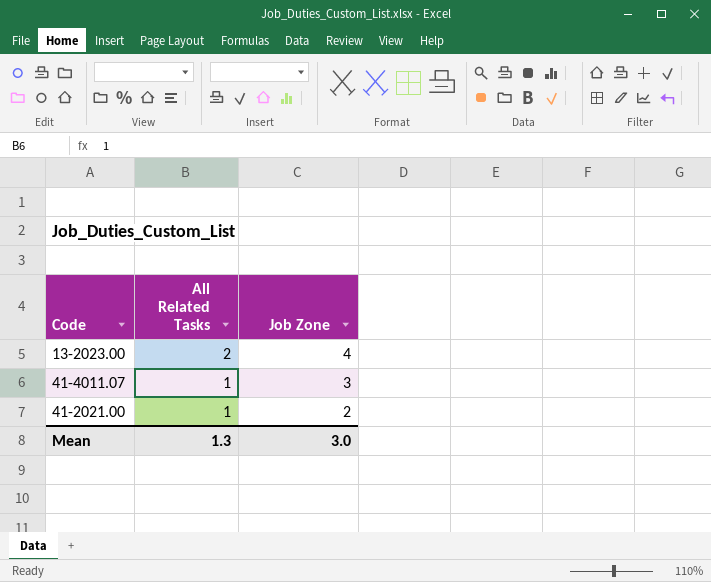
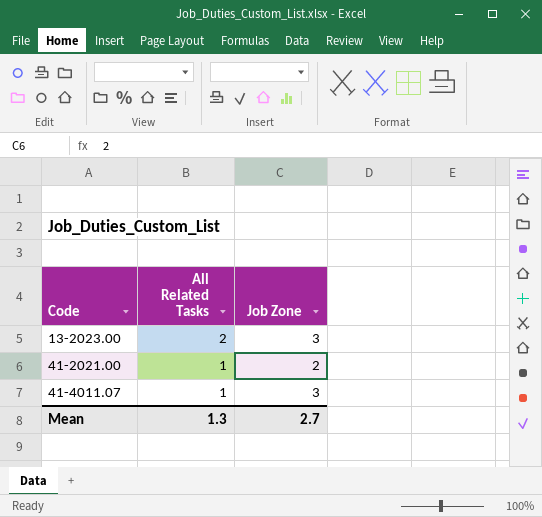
row order: All Related Tasks descending -> Code ascending
13-2023.00 | Job Zone: 4 -> 3
Mean | Job Zone: 3.0 -> 2.7

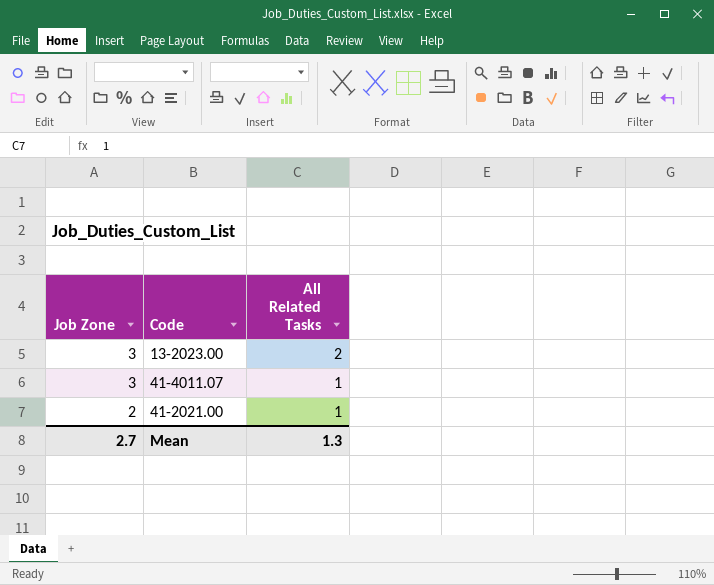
row order: Code ascending -> Job Zone descending
column Job Zone | position: 3 -> 1

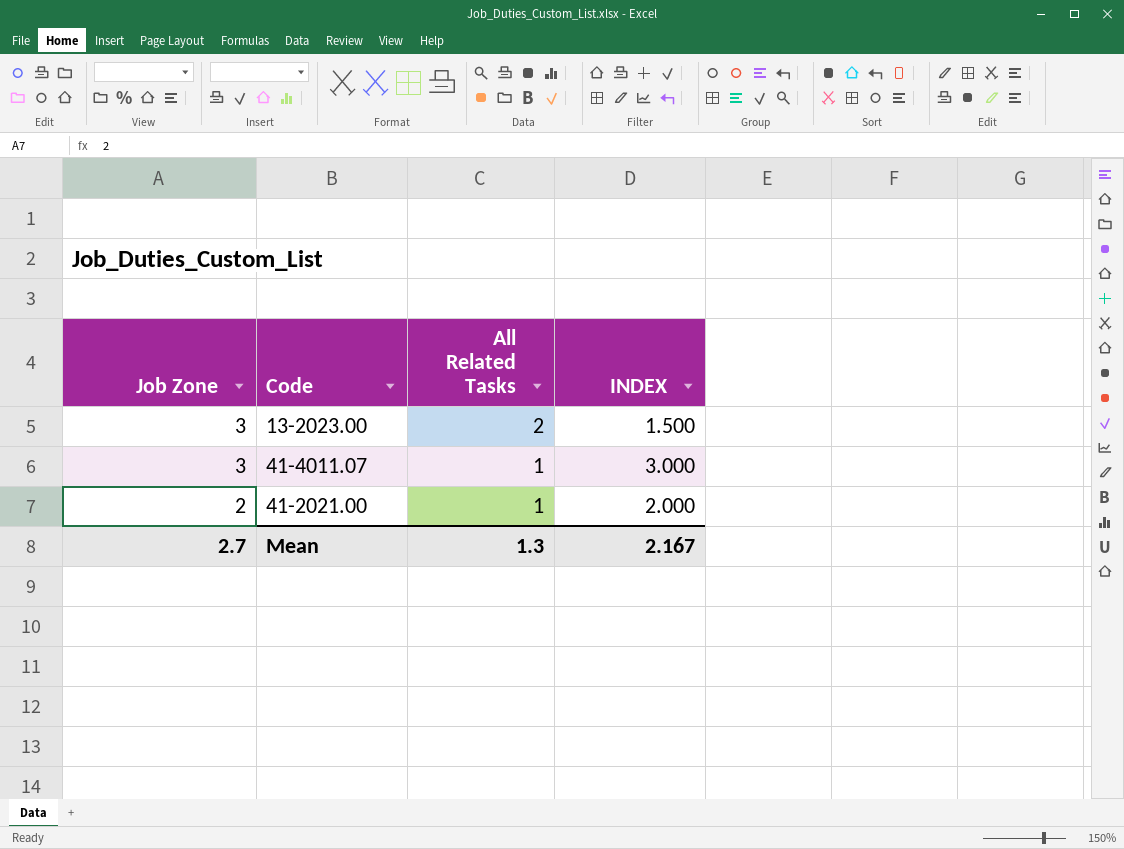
column INDEX | formula: none -> [Job Zone] / [All Related Tasks]

